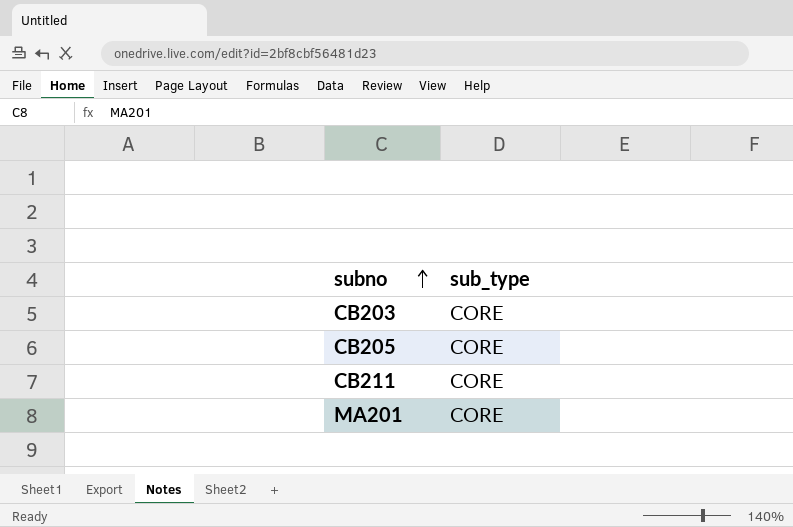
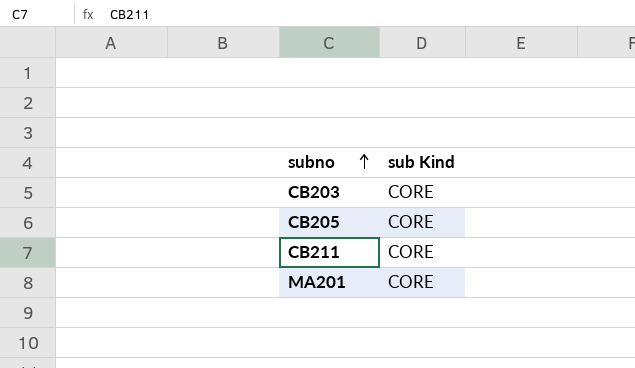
column name: sub_type -> sub Kind

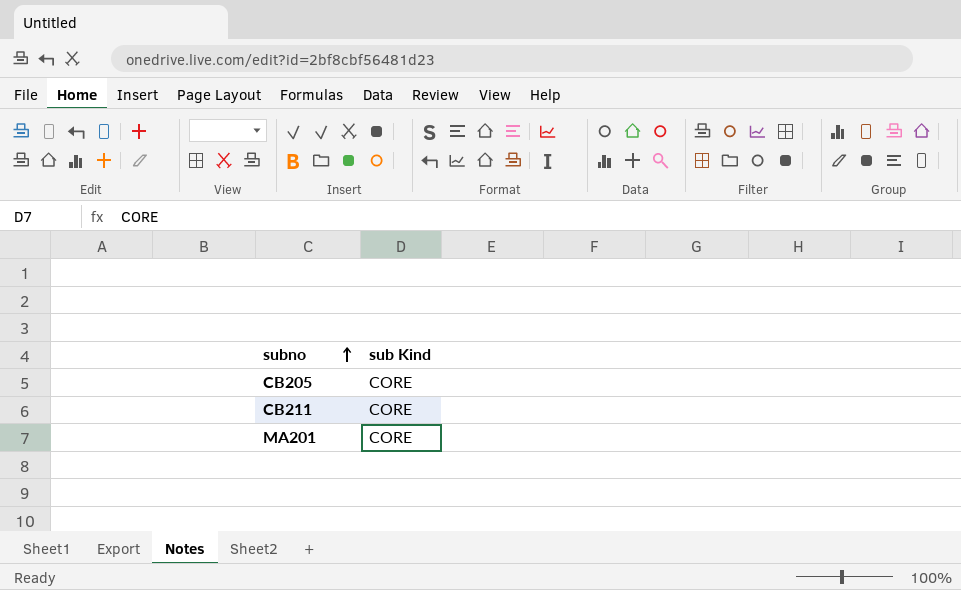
row CB203: CORE -> none

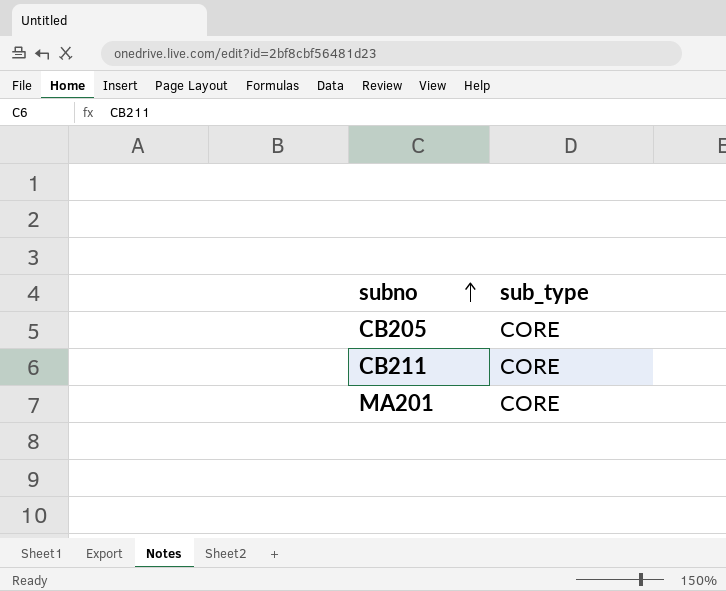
column name: sub Kind -> sub_type

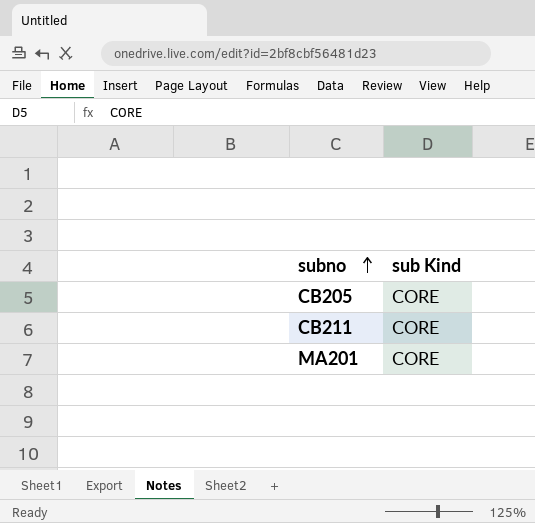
column name: sub_type -> sub Kind

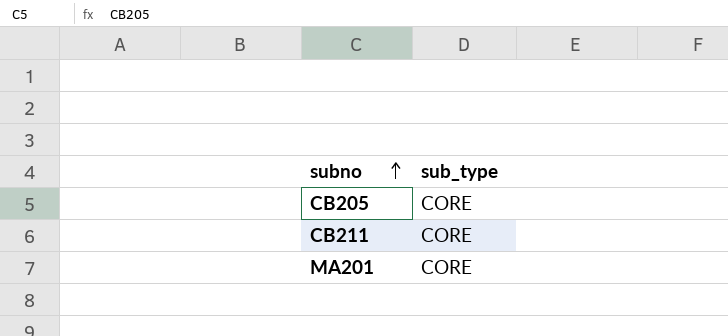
column name: sub Kind -> sub_type

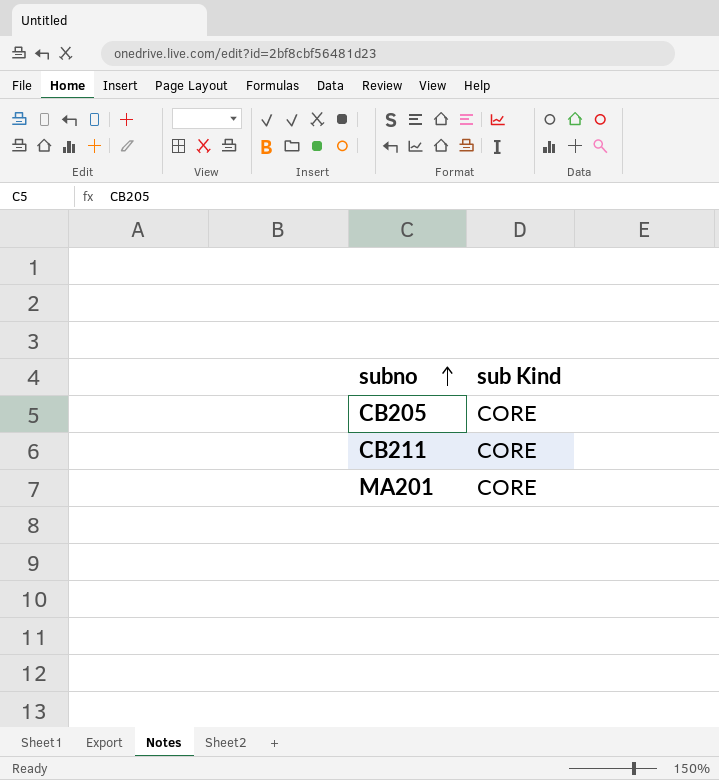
column name: sub_type -> sub Kind

